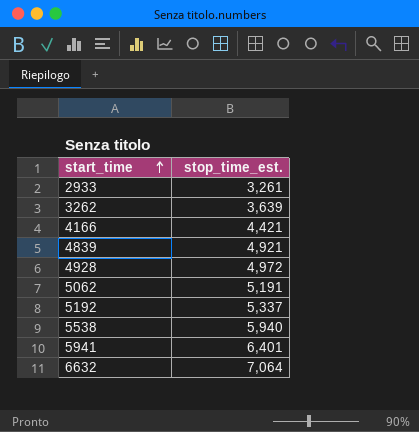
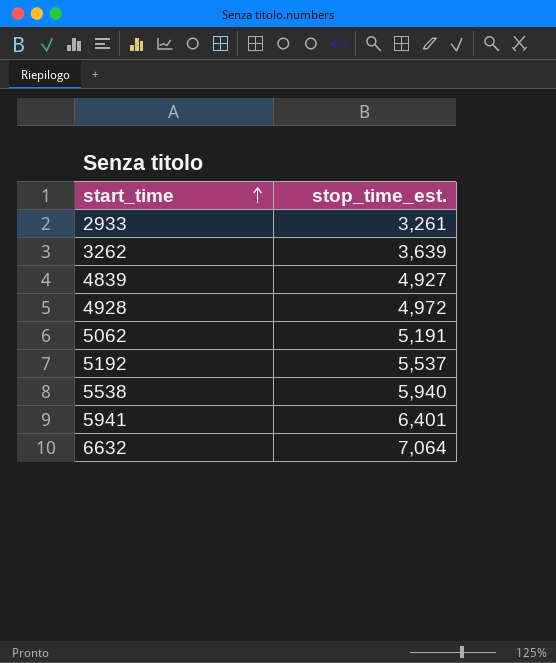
row 4166: 4,421 -> none
4839 | stop_time_est.: 4,921 -> 4,927
5192 | stop_time_est.: 5,337 -> 5,537

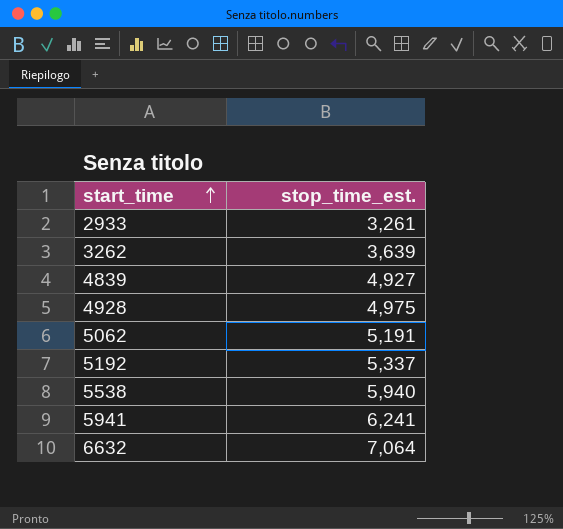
4928 | stop_time_est.: 4,972 -> 4,975
5192 | stop_time_est.: 5,537 -> 5,337
5941 | stop_time_est.: 6,401 -> 6,241

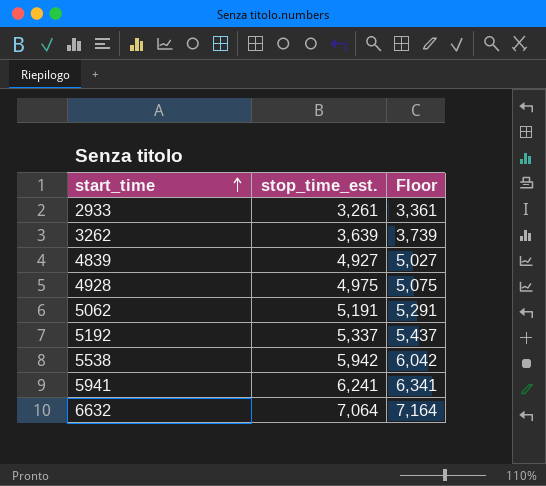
column Floor | formula: none -> [stop_time_est.] + 100
5538 | stop_time_est.: 5,940 -> 5,942

